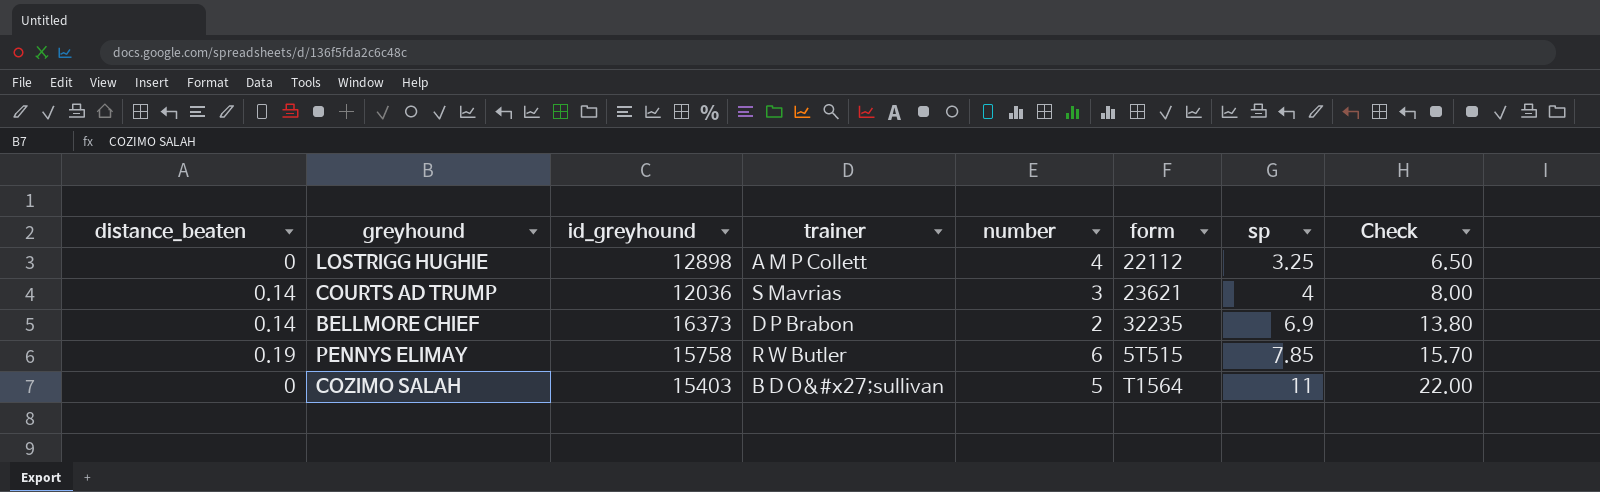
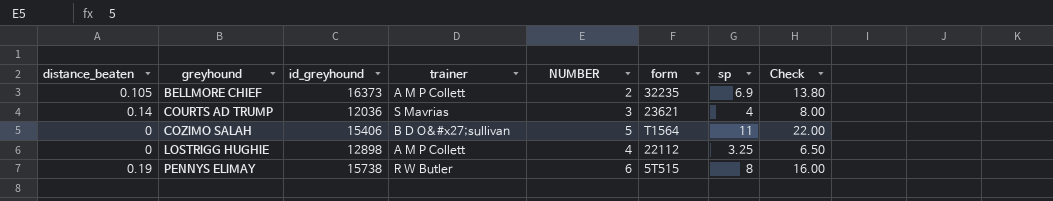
row order: sp ascending -> greyhound ascending
column name: number -> NUMBER
BELLMORE CHIEF | distance_beaten: 0.14 -> 0.105
BELLMORE CHIEF | trainer: D P Brabon -> A M P Collett
COZIMO SALAH | id_greyhound: 15403 -> 15406
PENNYS ELIMAY | id_greyhound: 15758 -> 15738
PENNYS ELIMAY | sp: 7.85 -> 8
PENNYS ELIMAY | Check: 15.70 -> 16.00

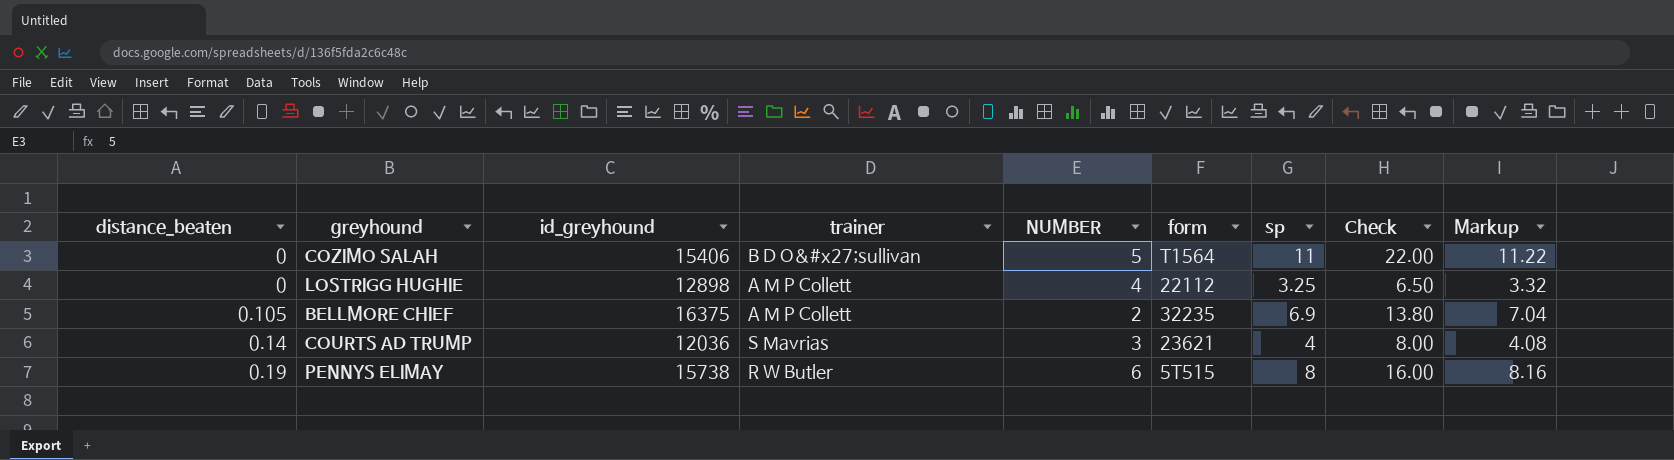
row order: greyhound ascending -> distance_beaten ascending
column Markup | formula: none -> [sp] * 1.02
BELLMORE CHIEF | id_greyhound: 16373 -> 16375

